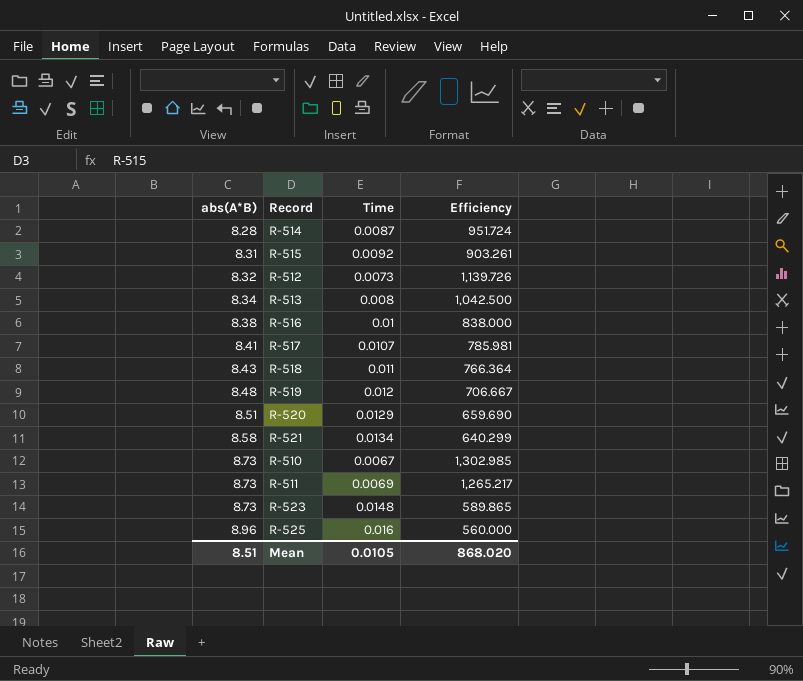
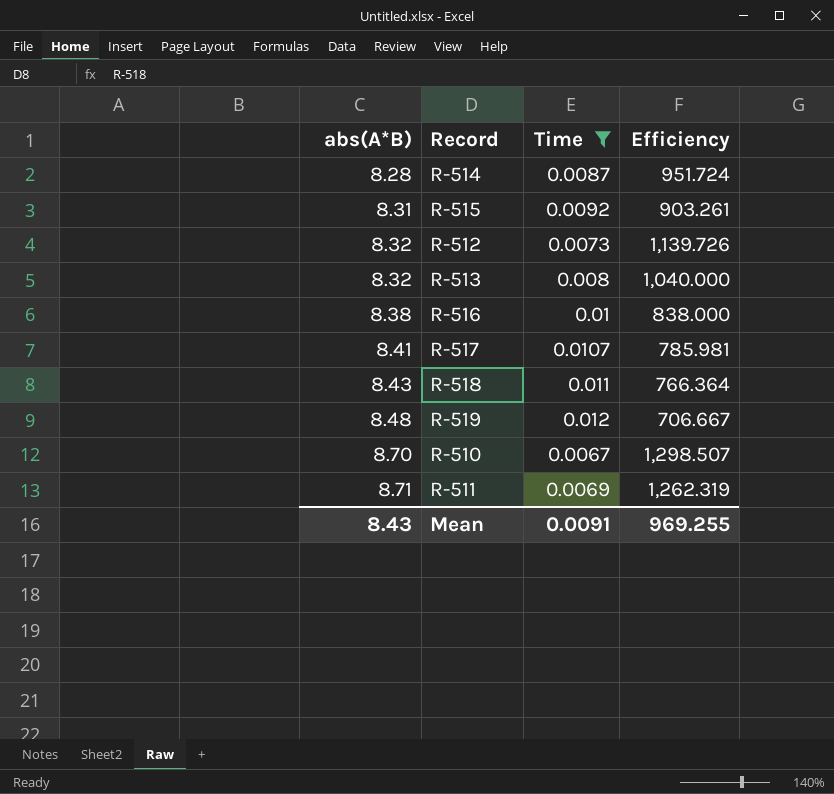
filter: none -> Time <= 0.012
R-513 | abs(A*B): 8.34 -> 8.32
R-513 | Efficiency: 1,042.500 -> 1,040.000
R-510 | abs(A*B): 8.73 -> 8.70
R-510 | Efficiency: 1,302.985 -> 1,298.507
R-511 | abs(A*B): 8.73 -> 8.71
R-511 | Efficiency: 1,265.217 -> 1,262.319
Mean | abs(A*B): 8.51 -> 8.43
Mean | Time: 0.0105 -> 0.0091
Mean | Efficiency: 868.020 -> 969.255

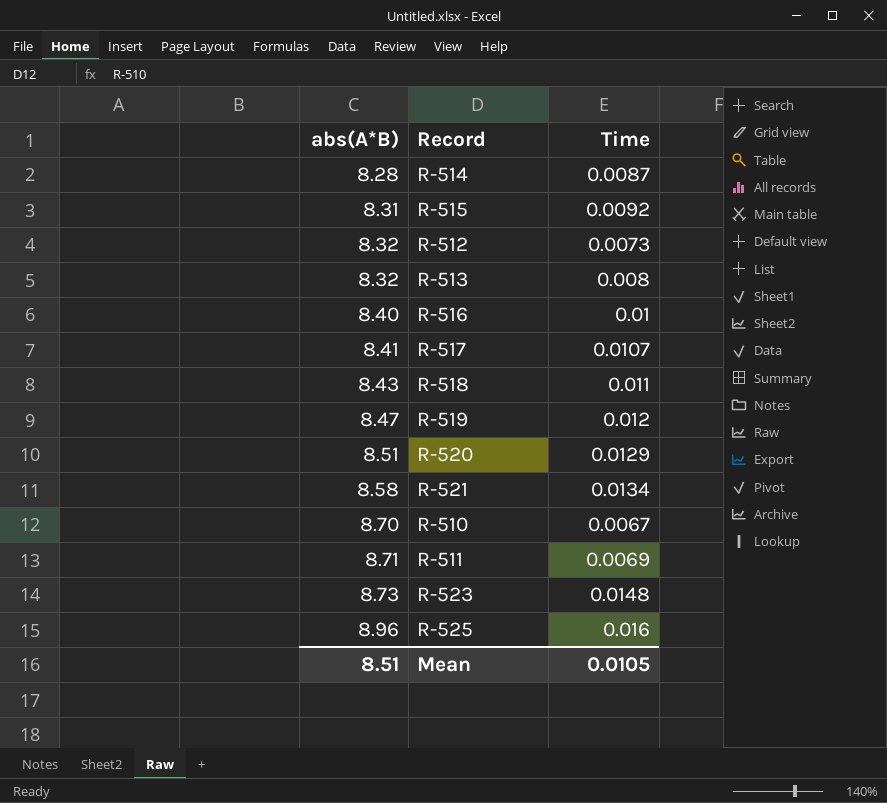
filter: Time <= 0.012 -> none
column Efficiency | formula: [abs(A*B)] / [Time] -> none
R-516 | abs(A*B): 8.38 -> 8.40
R-519 | abs(A*B): 8.48 -> 8.47
Mean | abs(A*B): 8.43 -> 8.51
Mean | Time: 0.0091 -> 0.0105

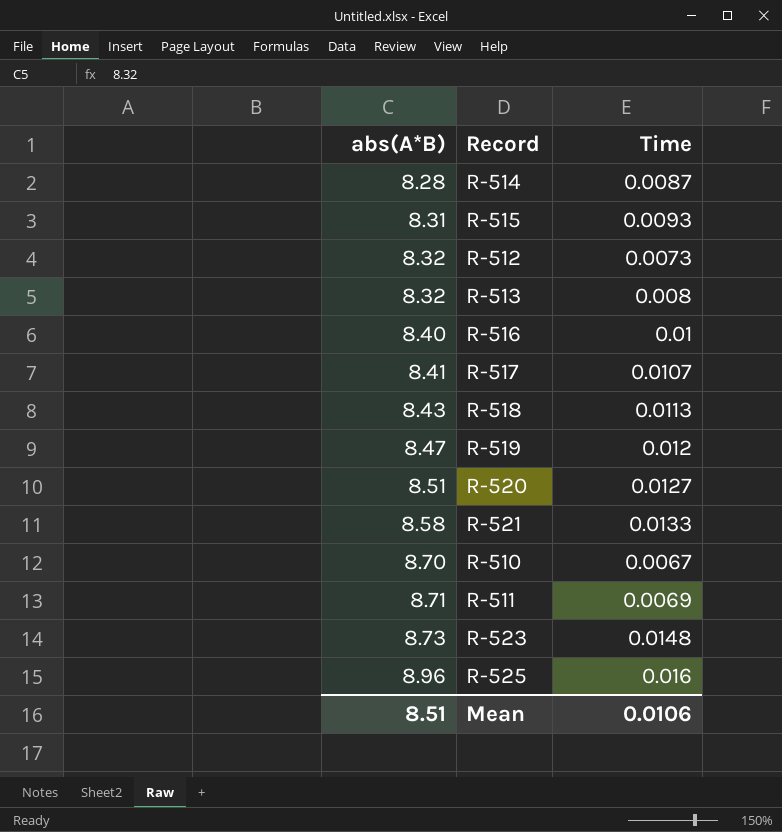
R-515 | Time: 0.0092 -> 0.0093
R-518 | Time: 0.011 -> 0.0113
R-520 | Time: 0.0129 -> 0.0127
R-521 | Time: 0.0134 -> 0.0133
Mean | Time: 0.0105 -> 0.0106

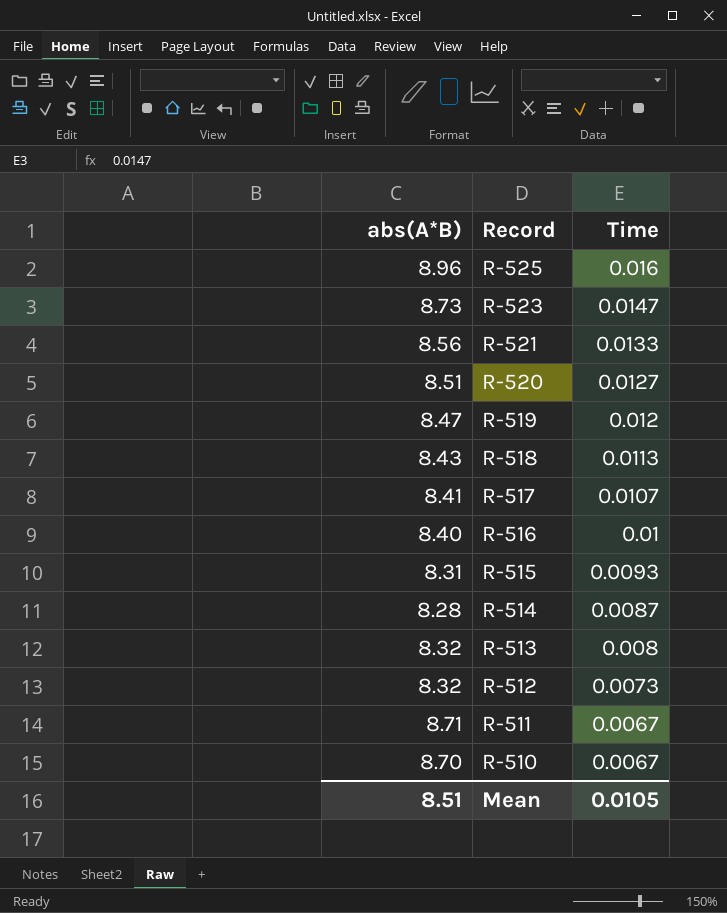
row order: abs(A*B) ascending -> Record descending
R-523 | Time: 0.0148 -> 0.0147
R-521 | abs(A*B): 8.58 -> 8.56
R-511 | Time: 0.0069 -> 0.0067
Mean | Time: 0.0106 -> 0.0105

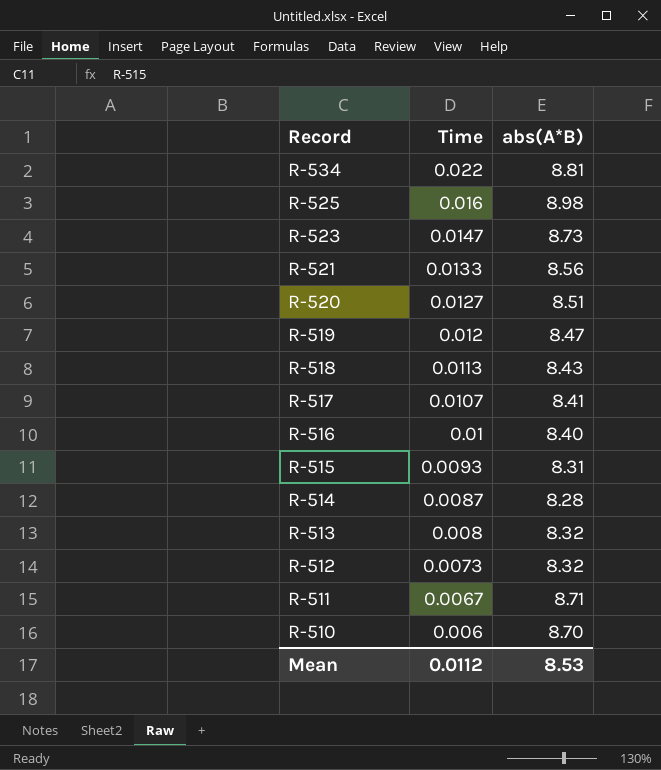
column abs(A*B) | position: 1 -> 3
row R-534: none -> 0.022 | 8.81
R-525 | abs(A*B): 8.96 -> 8.98
R-510 | Time: 0.0067 -> 0.006
Mean | Time: 0.0105 -> 0.0112
Mean | abs(A*B): 8.51 -> 8.53

